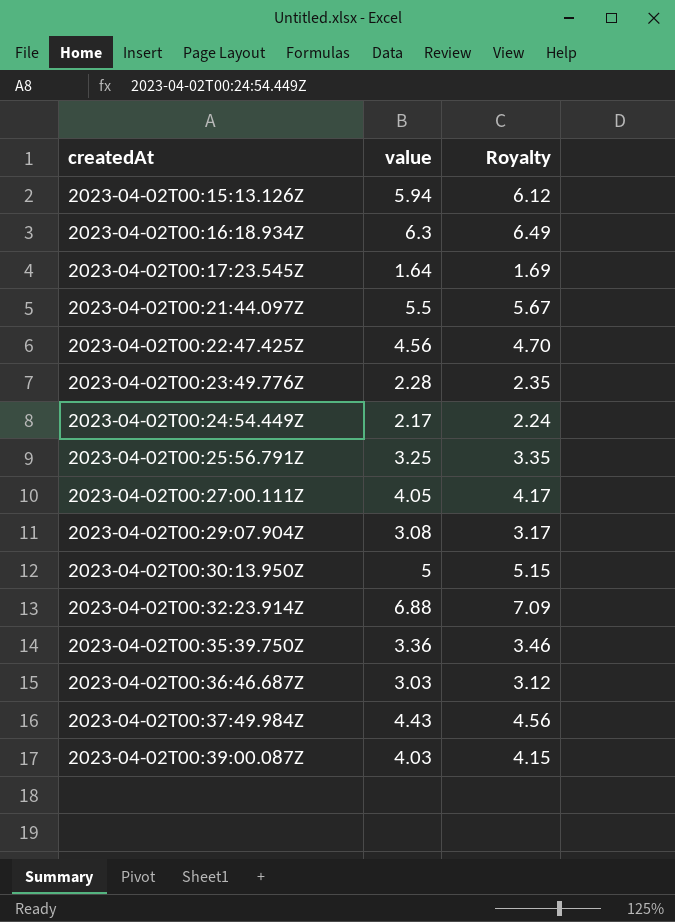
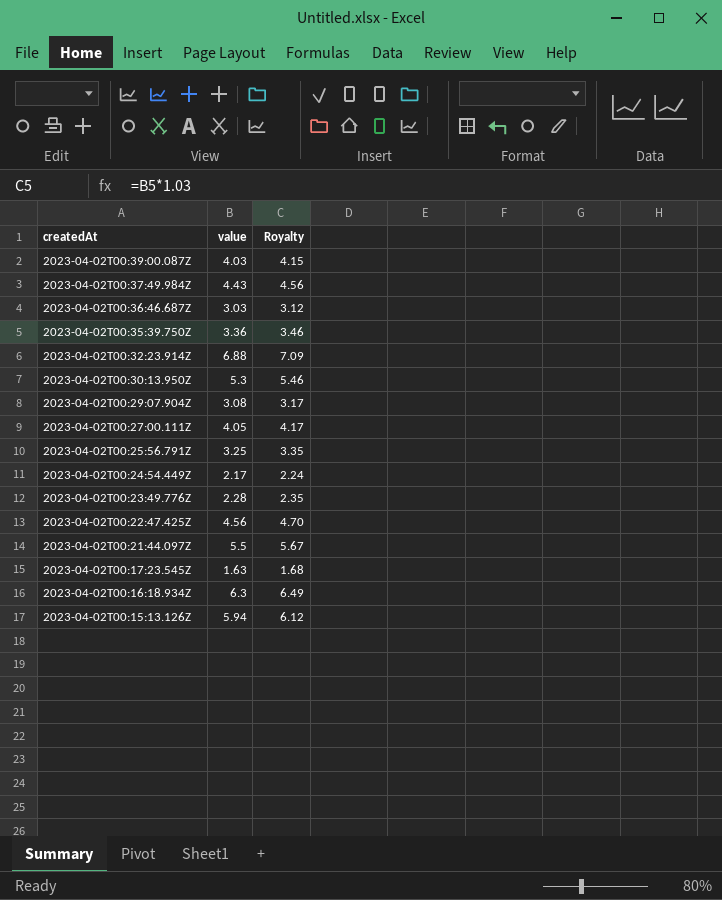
row order: createdAt ascending -> createdAt descending
2023-04-02T00:30:13.950Z | value: 5 -> 5.3
2023-04-02T00:30:13.950Z | Royalty: 5.15 -> 5.46
2023-04-02T00:17:23.545Z | value: 1.64 -> 1.63
2023-04-02T00:17:23.545Z | Royalty: 1.69 -> 1.68

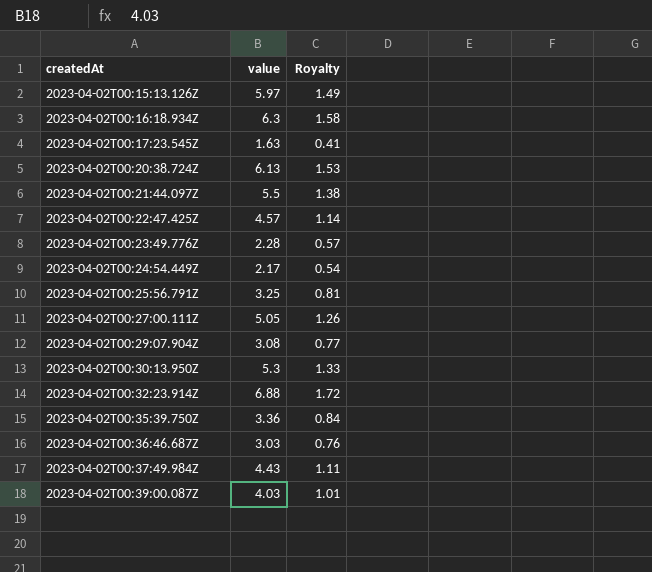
row order: createdAt descending -> createdAt ascending
column Royalty | formula: [value] * 1.03 -> [value] * 0.25
2023-04-02T00:15:13.126Z | value: 5.94 -> 5.97
row 2023-04-02T00:20:38.724Z: none -> 6.13 | 1.53
2023-04-02T00:22:47.425Z | value: 4.56 -> 4.57
2023-04-02T00:27:00.111Z | value: 4.05 -> 5.05

